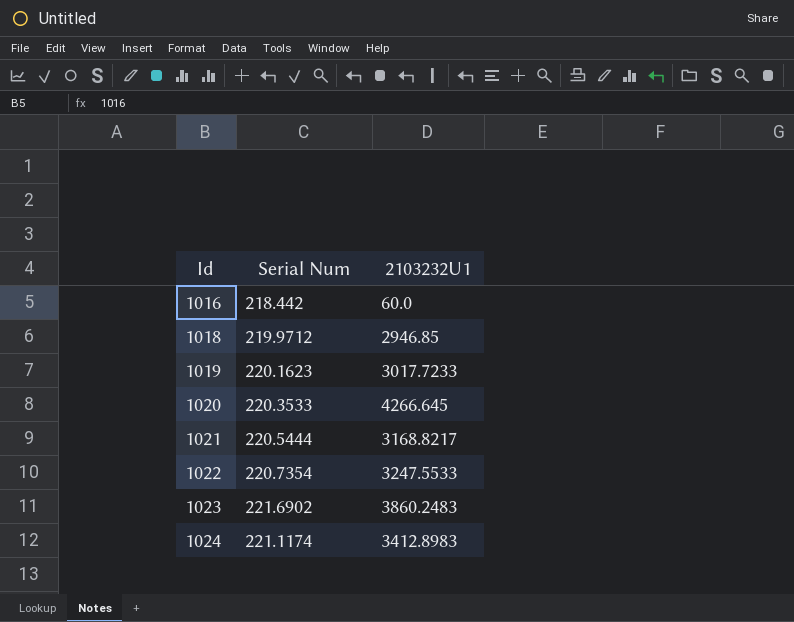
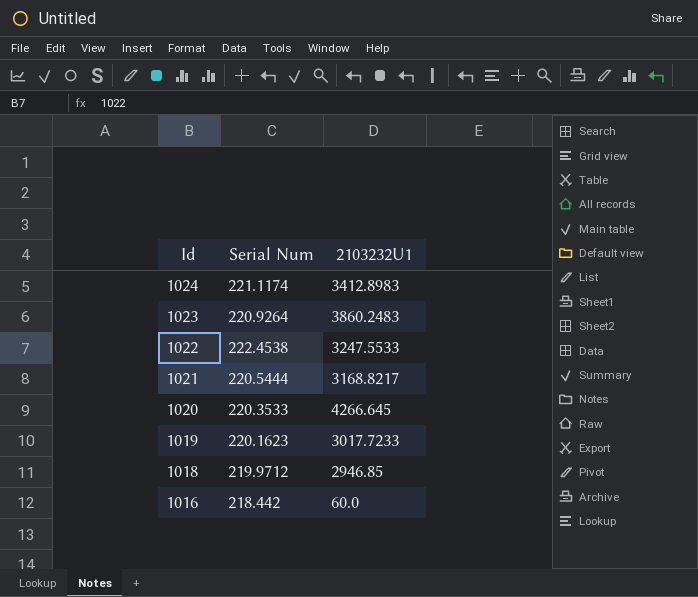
row order: Id ascending -> Id descending
1023 | Serial Num: 221.6902 -> 220.9264
1022 | Serial Num: 220.7354 -> 222.4538

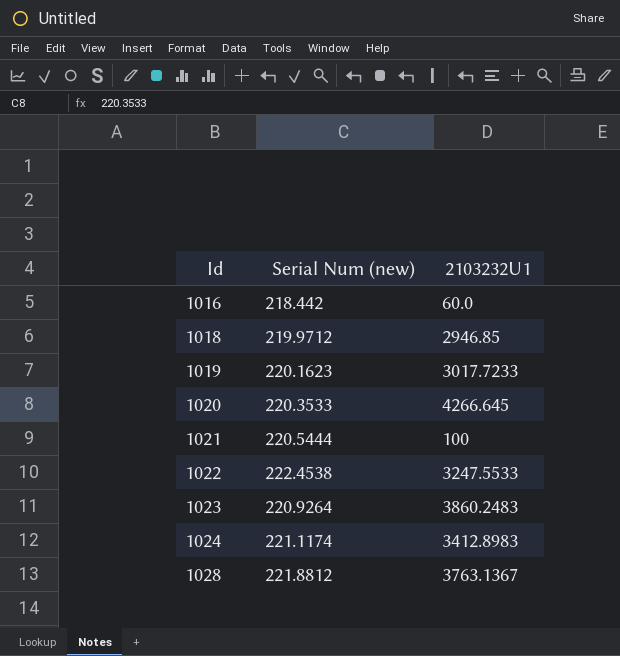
row order: Id descending -> Id ascending
column name: Serial Num -> Serial Num (new)
1021 | 2103232U1: 3168.8217 -> 100
row 1028: none -> 221.8812 | 3763.1367

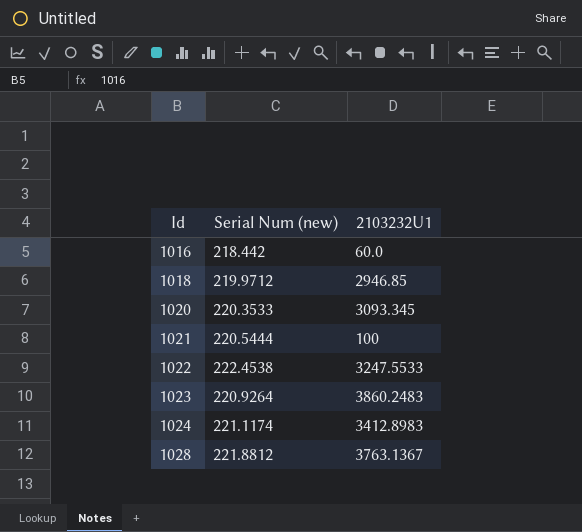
row 1019: 220.1623 | 3017.7233 -> none
1020 | 2103232U1: 4266.645 -> 3093.345

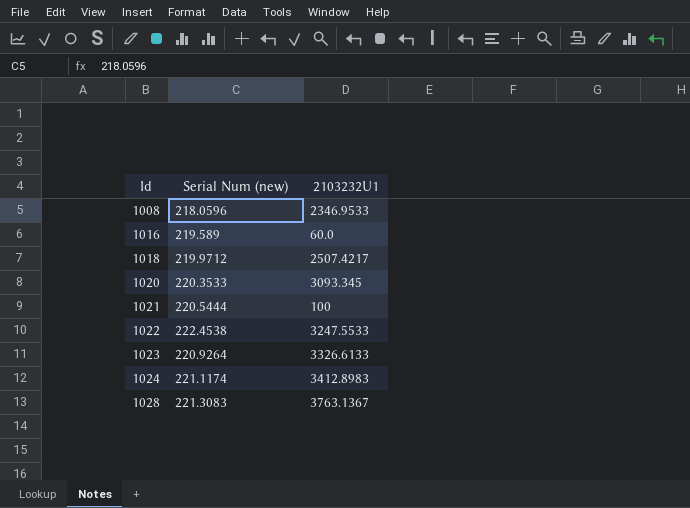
row 1008: none -> 218.0596 | 2346.9533
1016 | Serial Num (new): 218.442 -> 219.589
1018 | 2103232U1: 2946.85 -> 2507.4217
1023 | 2103232U1: 3860.2483 -> 3326.6133
1028 | Serial Num (new): 221.8812 -> 221.3083

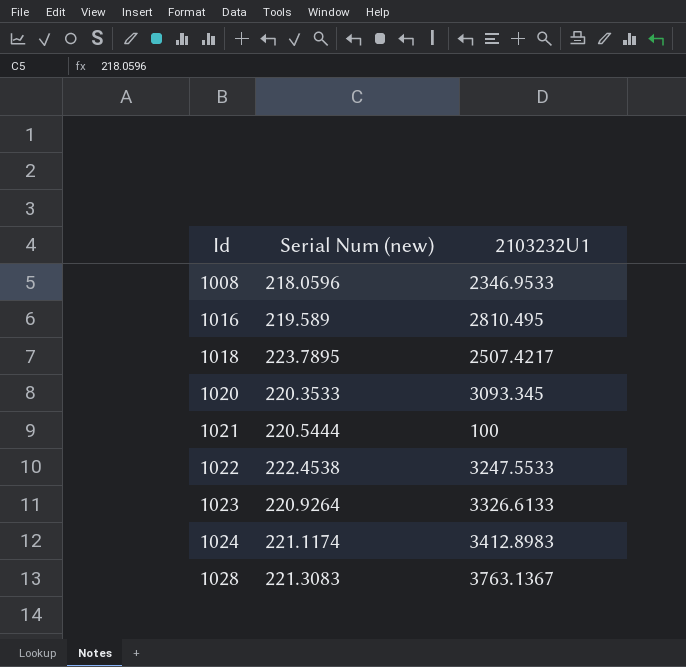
1016 | 2103232U1: 60.0 -> 2810.495
1018 | Serial Num (new): 219.9712 -> 223.7895

